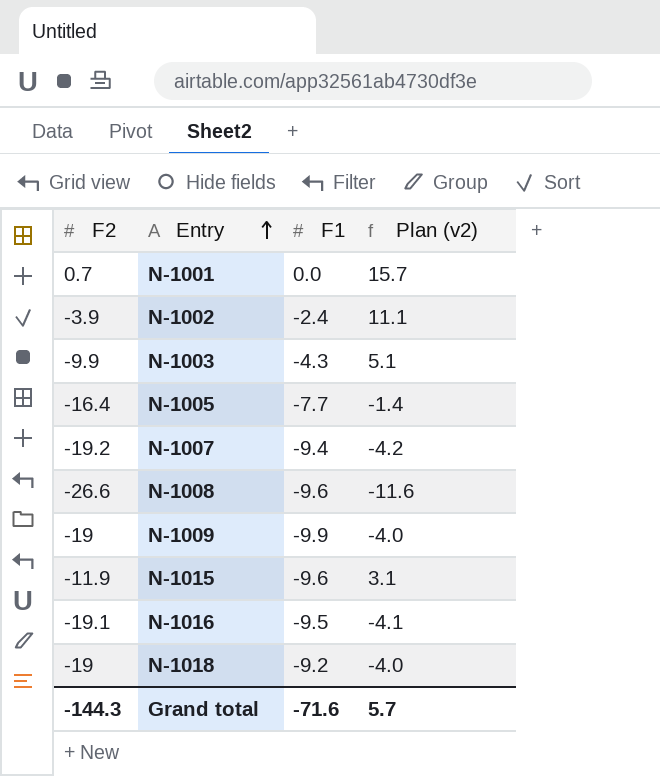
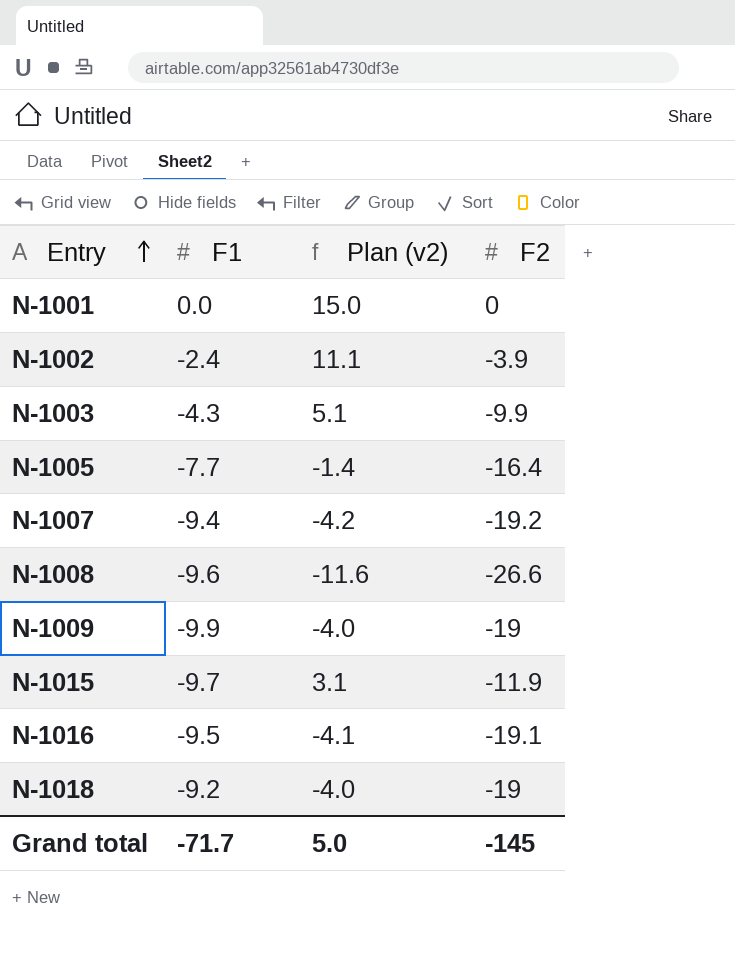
column F2 | position: 1 -> 4
N-1001 | Plan (v2): 15.7 -> 15.0
N-1001 | F2: 0.7 -> 0
N-1015 | F1: -9.6 -> -9.7
Grand total | F1: -71.6 -> -71.7
Grand total | Plan (v2): 5.7 -> 5.0
Grand total | F2: -144.3 -> -145

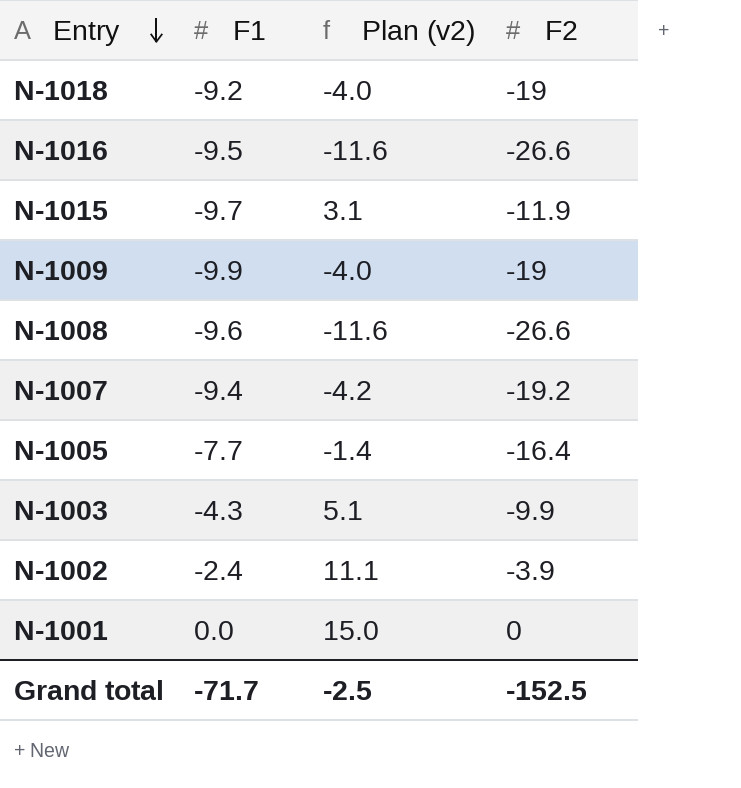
row order: Entry ascending -> Entry descending
N-1016 | Plan (v2): -4.1 -> -11.6
N-1016 | F2: -19.1 -> -26.6
Grand total | Plan (v2): 5.0 -> -2.5
Grand total | F2: -145 -> -152.5

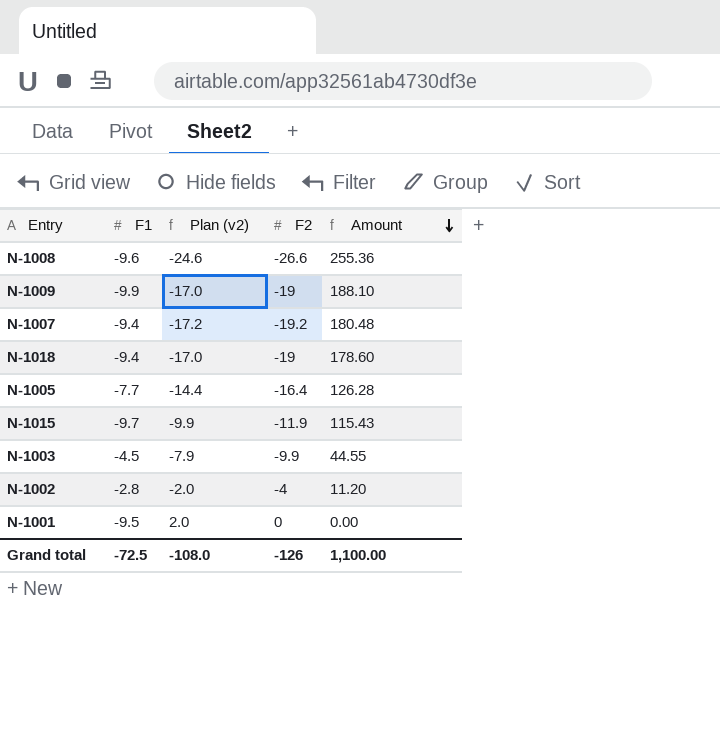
row order: Entry descending -> Amount descending
column Plan (v2) | formula: [F2] + 15 -> [F2] + 2
column Amount | formula: none -> [F1] * [F2]
row N-1016: -9.5 | -11.6 | -26.6 -> none
N-1018 | F1: -9.2 -> -9.4
N-1003 | F1: -4.3 -> -4.5
N-1002 | F1: -2.4 -> -2.8
N-1002 | F2: -3.9 -> -4
N-1001 | F1: 0.0 -> -9.5
Grand total | F1: -71.7 -> -72.5
Grand total | Plan (v2): -2.5 -> -108.0
Grand total | F2: -152.5 -> -126

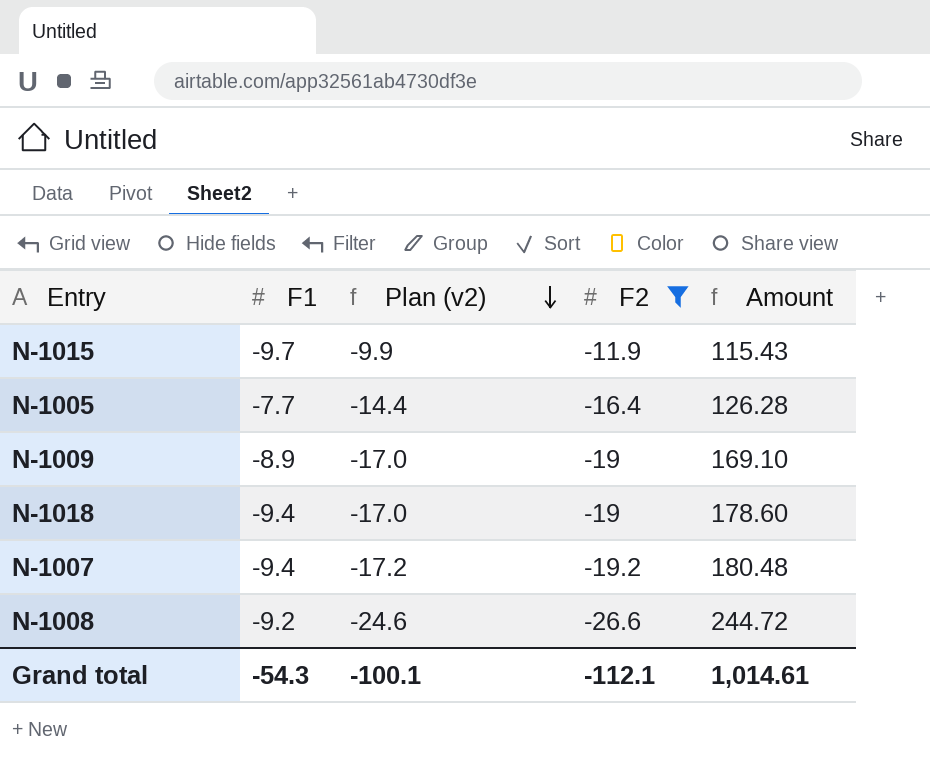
filter: none -> F2 <= -11.9
row order: Amount descending -> Plan (v2) descending
N-1009 | F1: -9.9 -> -8.9
N-1009 | Amount: 188.10 -> 169.10
N-1008 | F1: -9.6 -> -9.2
N-1008 | Amount: 255.36 -> 244.72
Grand total | F1: -72.5 -> -54.3
Grand total | Plan (v2): -108.0 -> -100.1
Grand total | F2: -126 -> -112.1
Grand total | Amount: 1,100.00 -> 1,014.61

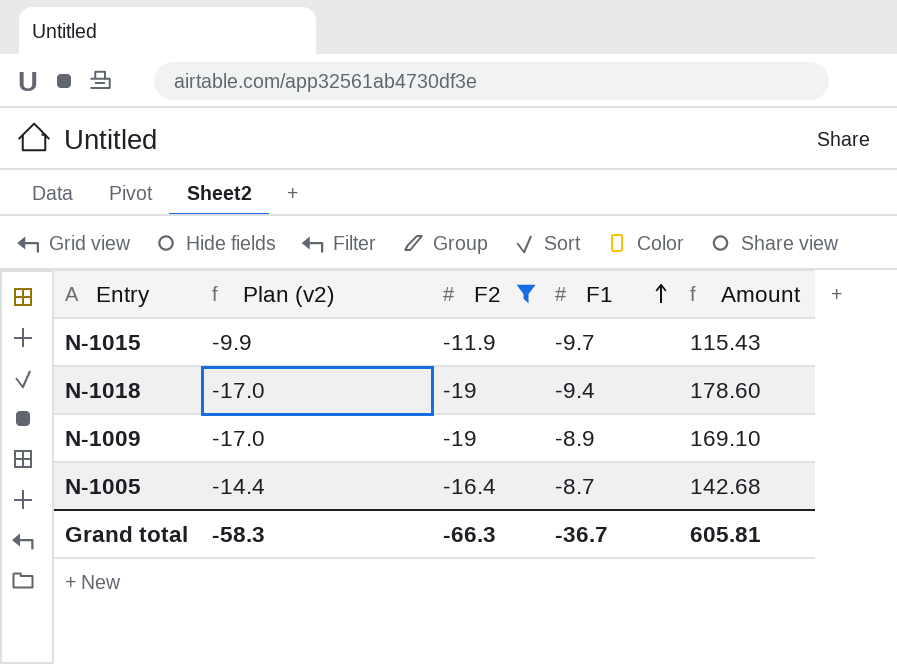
row order: Plan (v2) descending -> F1 ascending
column F1 | position: 2 -> 4
row N-1007: -9.4 | -17.2 | -19.2 | 180.48 -> none
row N-1008: -9.2 | -24.6 | -26.6 | 244.72 -> none
N-1005 | F1: -7.7 -> -8.7
N-1005 | Amount: 126.28 -> 142.68
Grand total | Plan (v2): -100.1 -> -58.3
Grand total | F2: -112.1 -> -66.3
Grand total | F1: -54.3 -> -36.7
Grand total | Amount: 1,014.61 -> 605.81

